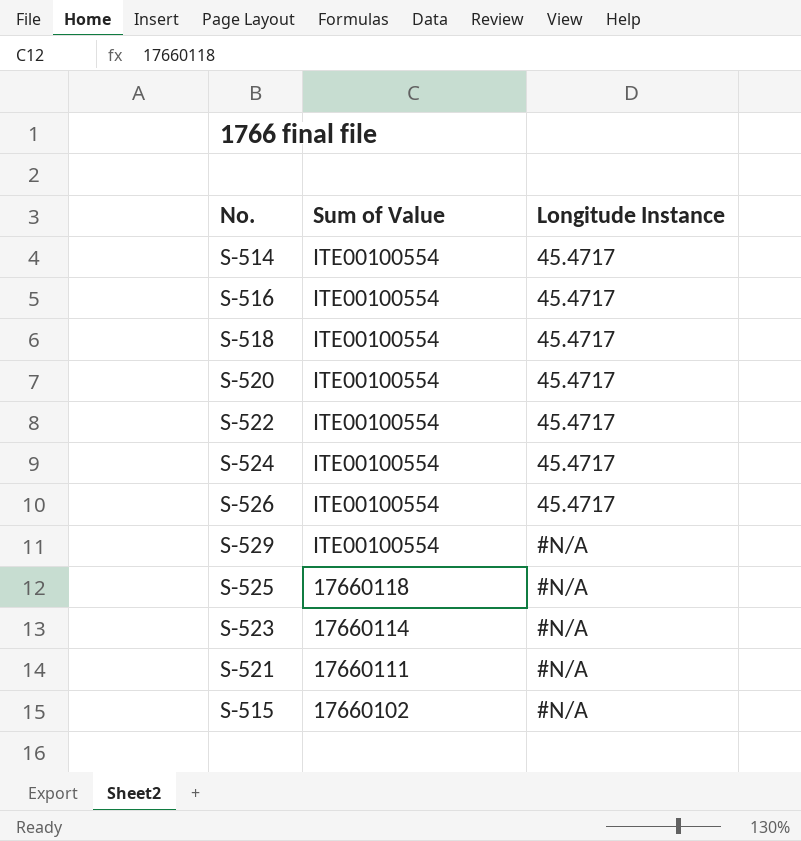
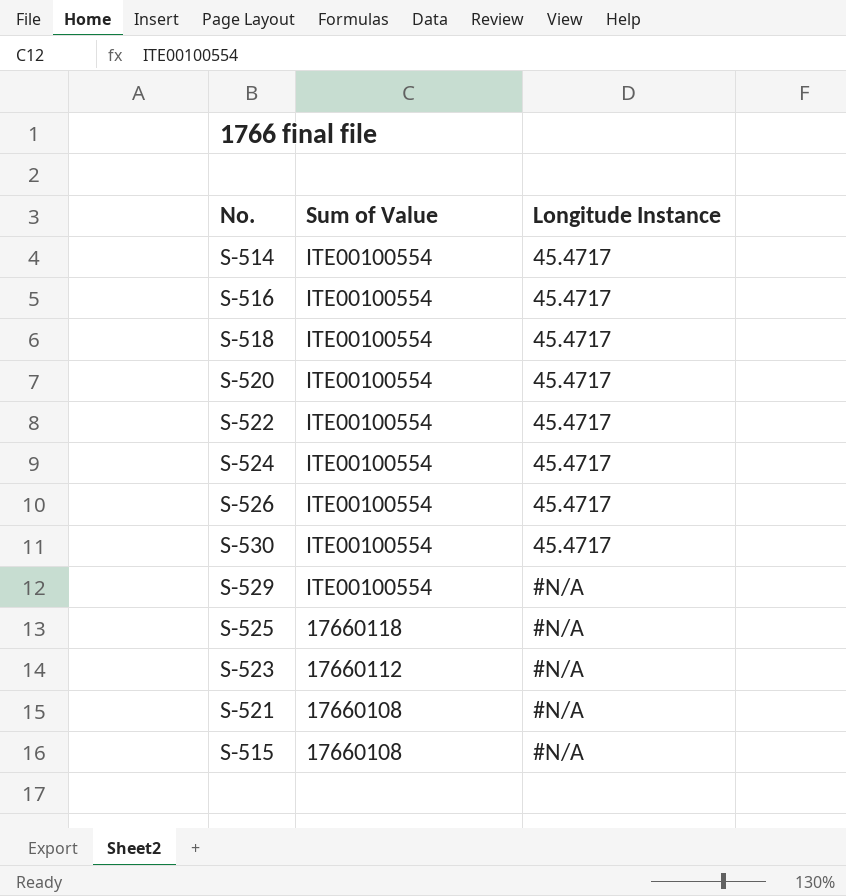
row S-530: none -> ITE00100554 | 45.4717
S-523 | Sum of Value: 17660114 -> 17660112
S-521 | Sum of Value: 17660111 -> 17660108
S-515 | Sum of Value: 17660102 -> 17660108

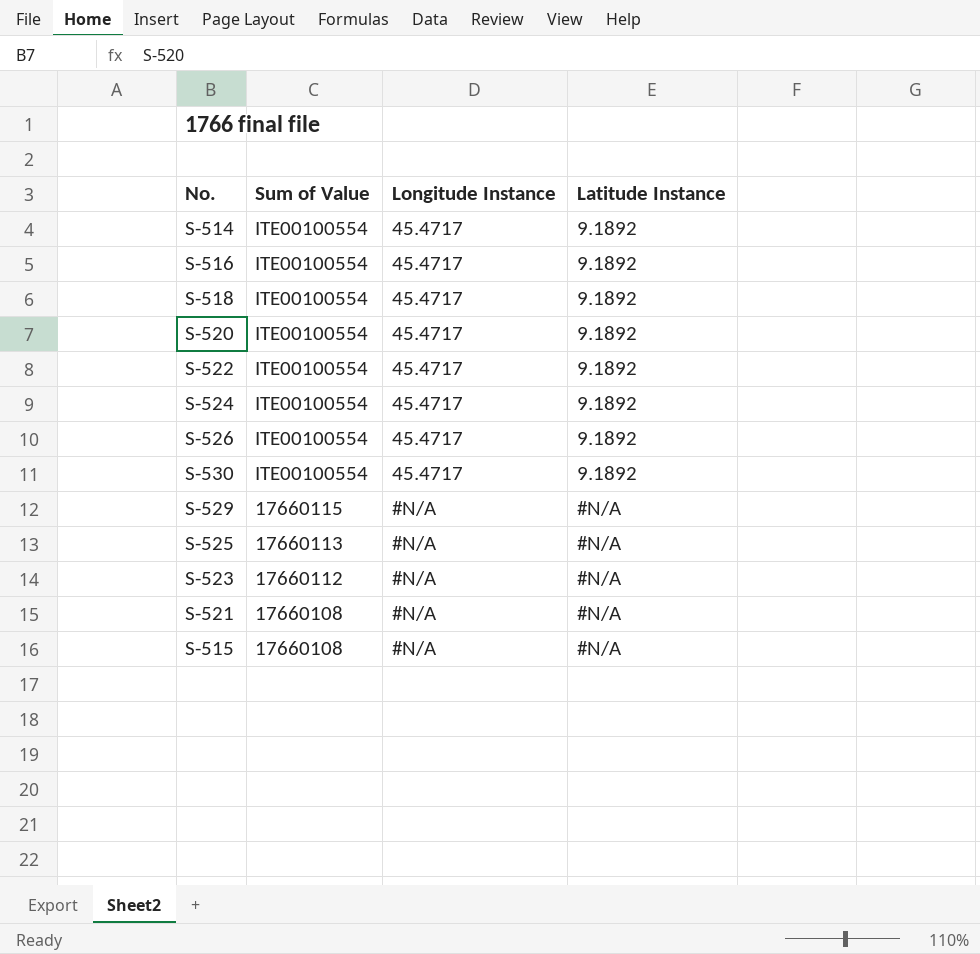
column Latitude Instance | position: none -> 4
S-529 | Sum of Value: ITE00100554 -> 17660115
S-525 | Sum of Value: 17660118 -> 17660113

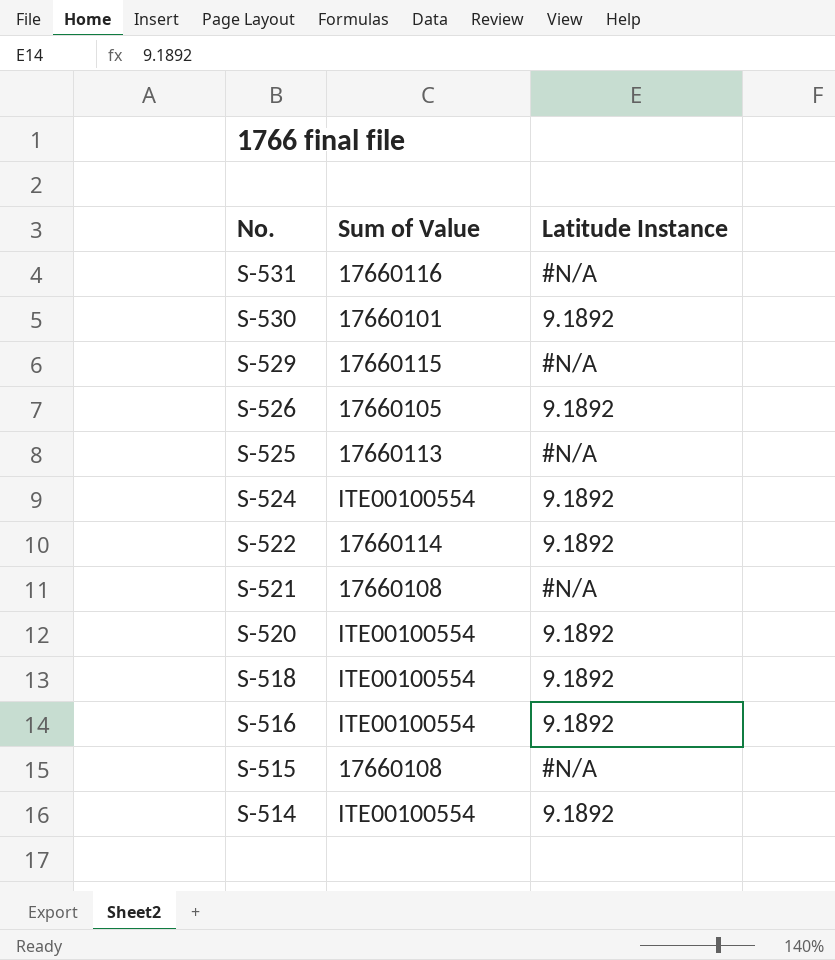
row order: Sum of Value descending -> No. descending
column Longitude Instance | position: 3 -> none
row S-523: 17660112 | #N/A | #N/A -> none
row S-531: none -> 17660116 | #N/A
S-530 | Sum of Value: ITE00100554 -> 17660101
S-526 | Sum of Value: ITE00100554 -> 17660105
S-522 | Sum of Value: ITE00100554 -> 17660114

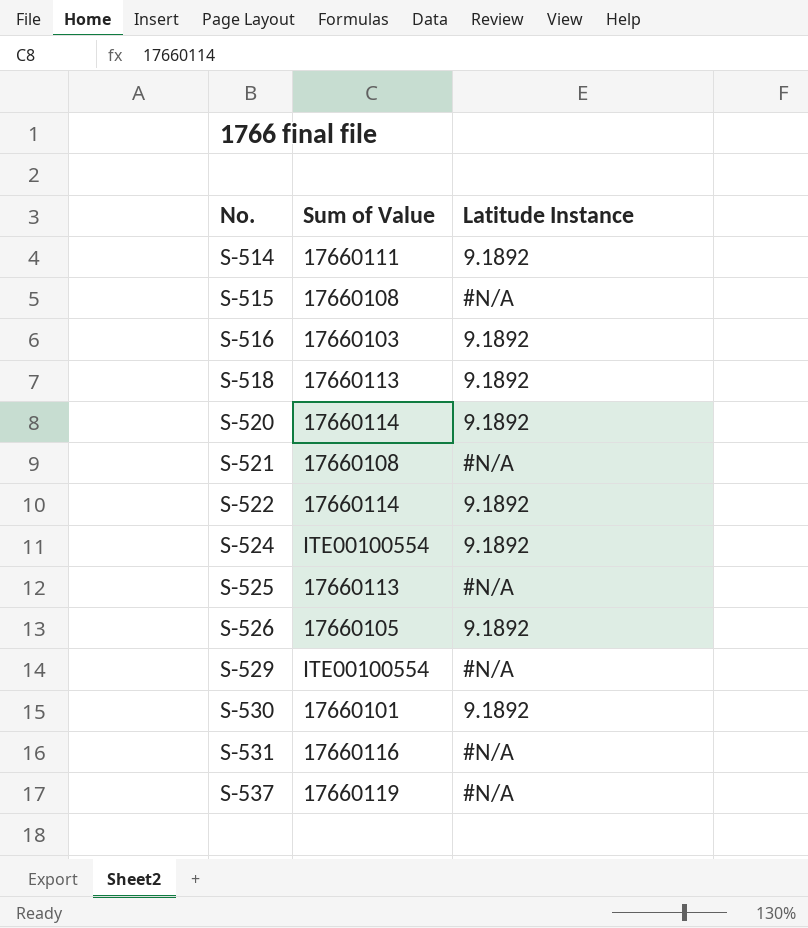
row order: No. descending -> No. ascending
S-514 | Sum of Value: ITE00100554 -> 17660111
S-516 | Sum of Value: ITE00100554 -> 17660103
S-518 | Sum of Value: ITE00100554 -> 17660113
S-520 | Sum of Value: ITE00100554 -> 17660114
S-529 | Sum of Value: 17660115 -> ITE00100554
row S-537: none -> 17660119 | #N/A

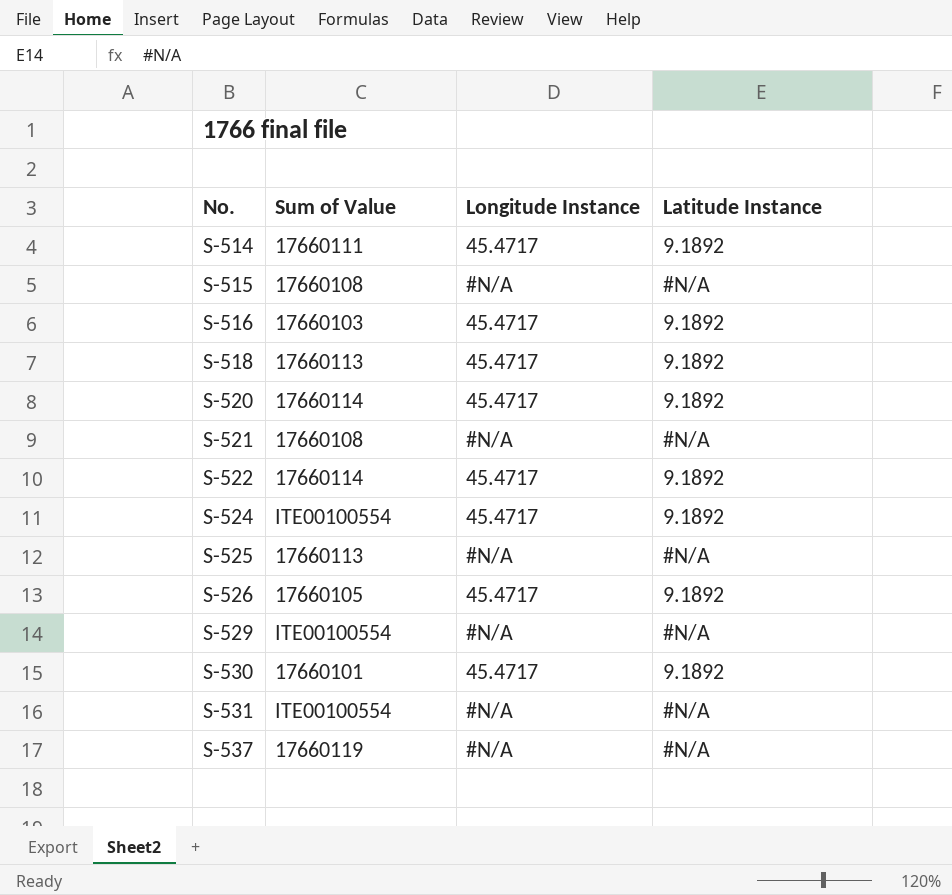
column Longitude Instance | position: none -> 3
S-531 | Sum of Value: 17660116 -> ITE00100554

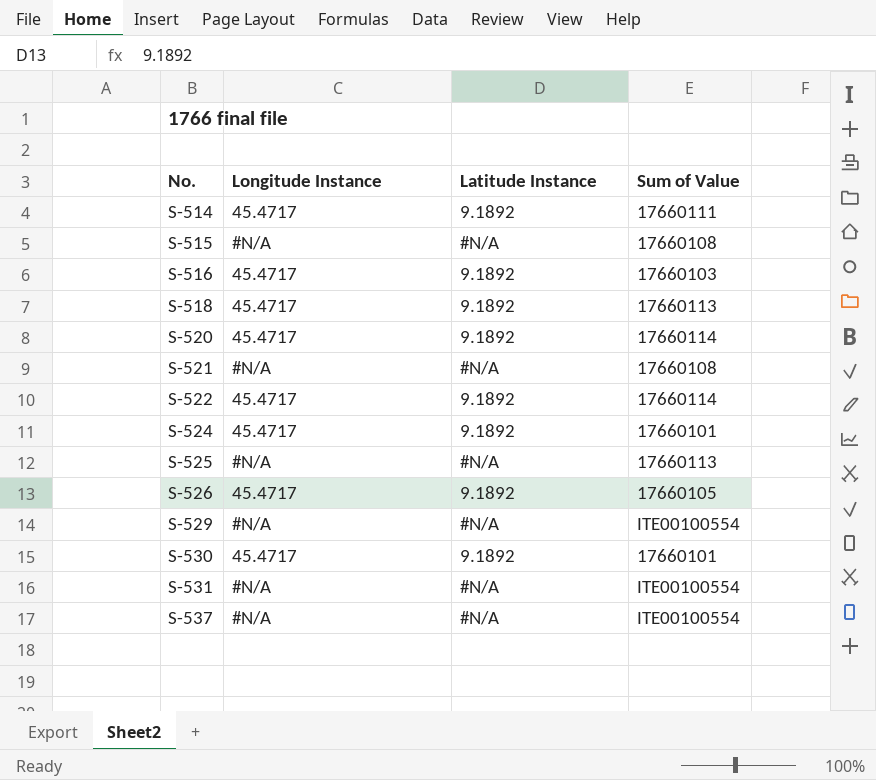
column Sum of Value | position: 2 -> 4
S-524 | Sum of Value: ITE00100554 -> 17660101
S-537 | Sum of Value: 17660119 -> ITE00100554

